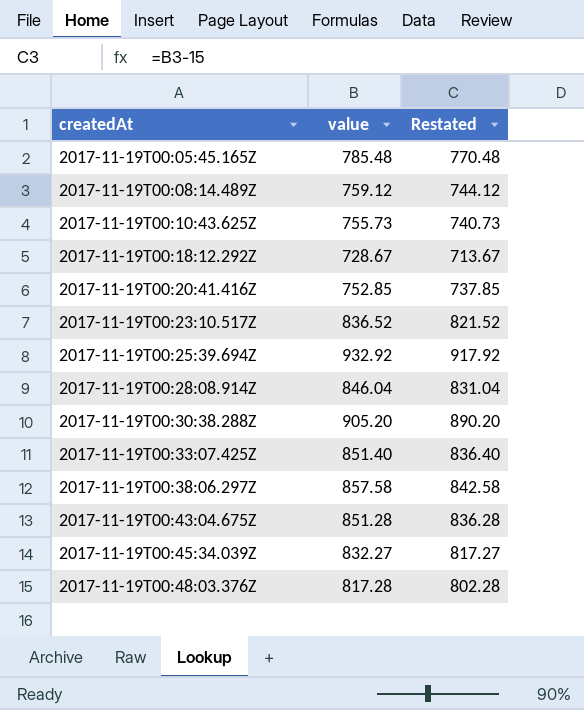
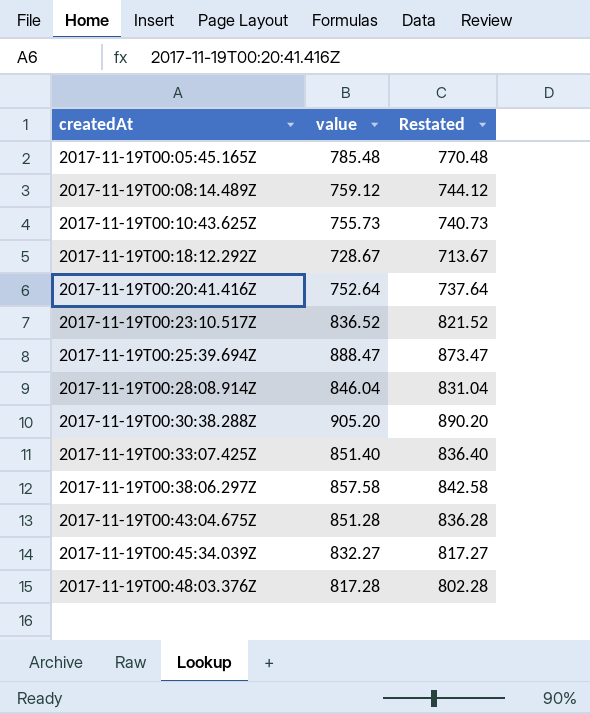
2017-11-19T00:20:41.416Z | value: 752.85 -> 752.64
2017-11-19T00:20:41.416Z | Restated: 737.85 -> 737.64
2017-11-19T00:25:39.694Z | value: 932.92 -> 888.47
2017-11-19T00:25:39.694Z | Restated: 917.92 -> 873.47

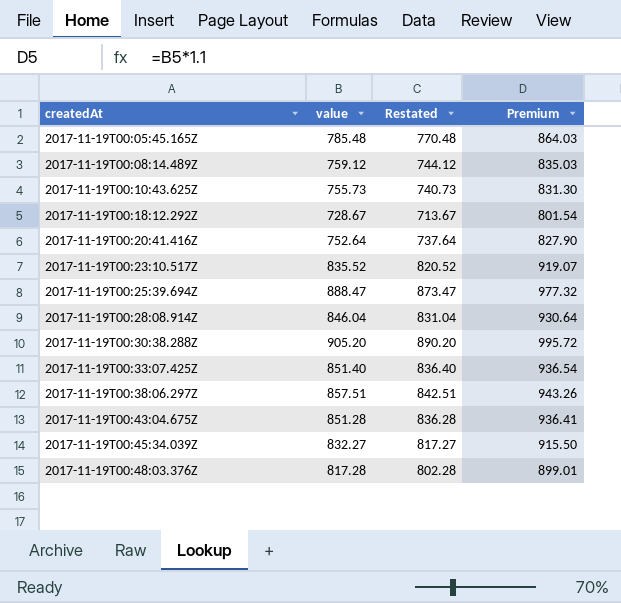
column Premium | formula: none -> [value] * 1.1
2017-11-19T00:23:10.517Z | value: 836.52 -> 835.52
2017-11-19T00:23:10.517Z | Restated: 821.52 -> 820.52
2017-11-19T00:38:06.297Z | value: 857.58 -> 857.51
2017-11-19T00:38:06.297Z | Restated: 842.58 -> 842.51

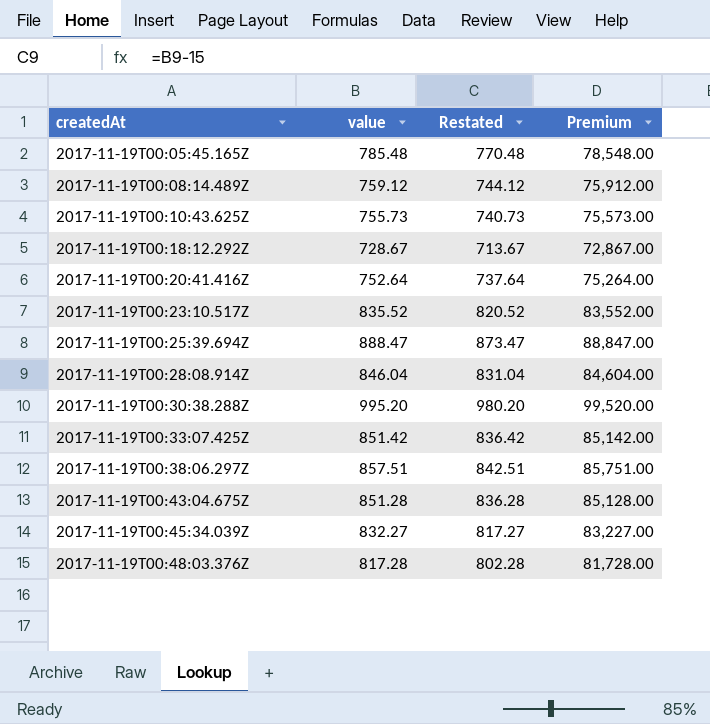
column Premium | formula: [value] * 1.1 -> [value] * 100
2017-11-19T00:30:38.288Z | value: 905.20 -> 995.20
2017-11-19T00:30:38.288Z | Restated: 890.20 -> 980.20
2017-11-19T00:33:07.425Z | value: 851.40 -> 851.42
2017-11-19T00:33:07.425Z | Restated: 836.40 -> 836.42

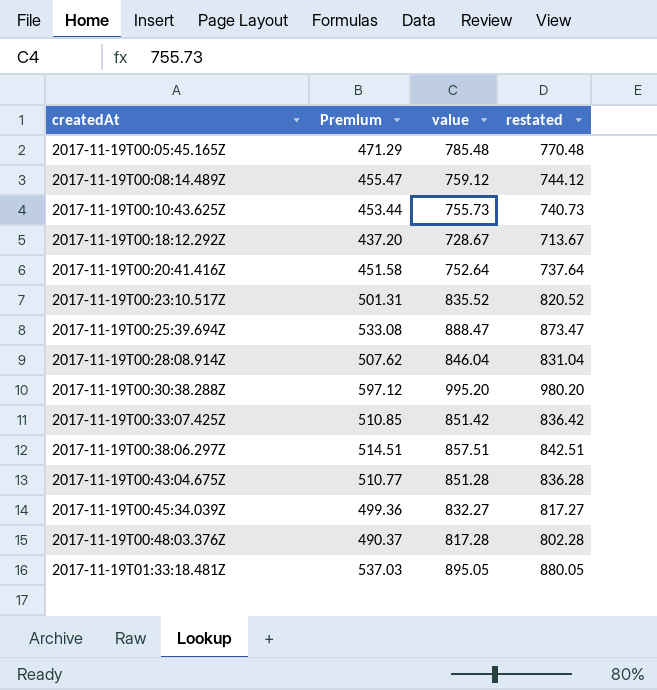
column Premium | formula: [value] * 100 -> [value] * 0.6
column Premium | position: 4 -> 2
column name: Restated -> restated
row 2017-11-19T01:33:18.481Z: none -> 537.03 | 895.05 | 880.05

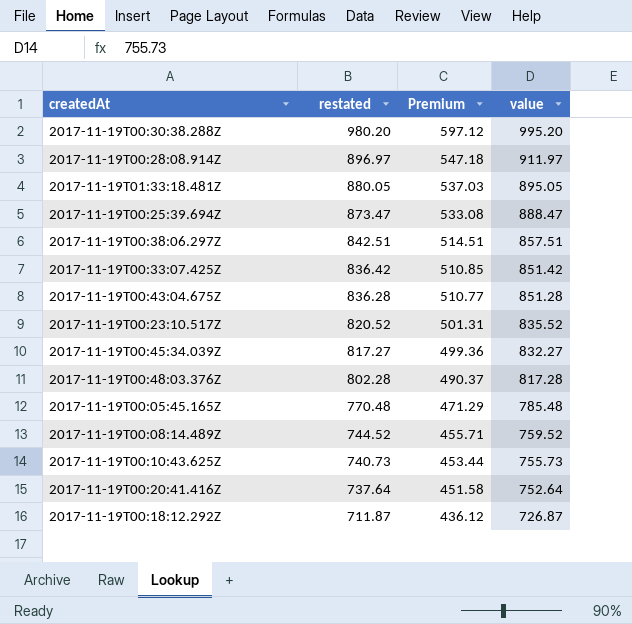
row order: createdAt ascending -> restated descending
column restated | position: 4 -> 2
2017-11-19T00:28:08.914Z | restated: 831.04 -> 896.97
2017-11-19T00:28:08.914Z | Premium: 507.62 -> 547.18
2017-11-19T00:28:08.914Z | value: 846.04 -> 911.97
2017-11-19T00:08:14.489Z | restated: 744.12 -> 744.52
2017-11-19T00:08:14.489Z | Premium: 455.47 -> 455.71
2017-11-19T00:08:14.489Z | value: 759.12 -> 759.52
2017-11-19T00:18:12.292Z | restated: 713.67 -> 711.87
2017-11-19T00:18:12.292Z | Premium: 437.20 -> 436.12
2017-11-19T00:18:12.292Z | value: 728.67 -> 726.87

